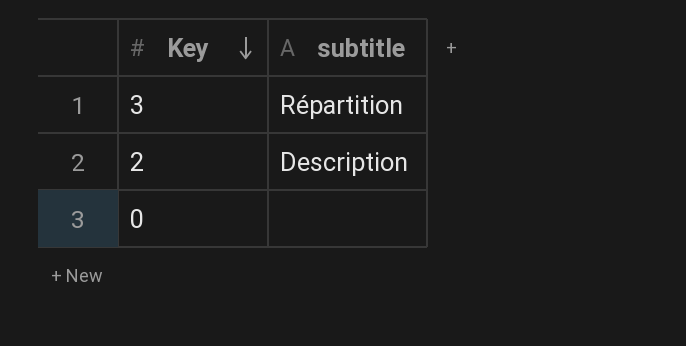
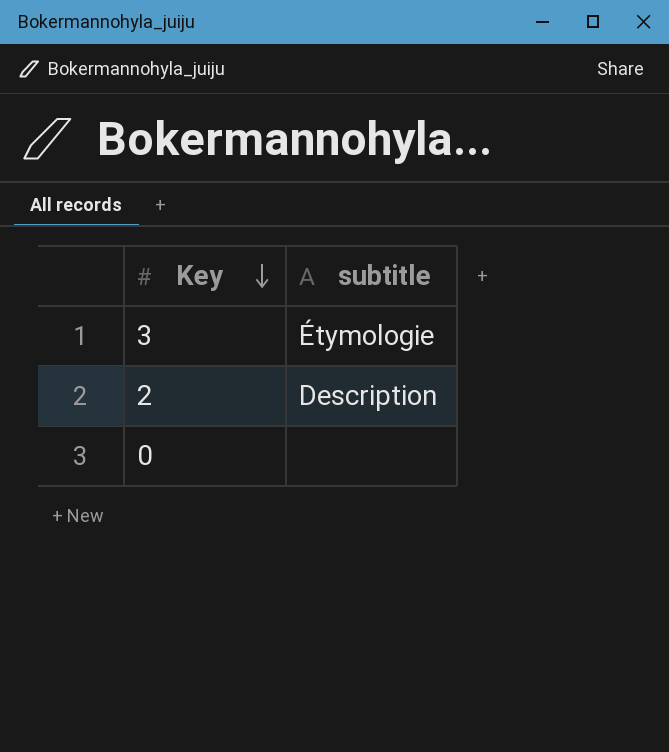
3 | subtitle: Répartition -> Étymologie

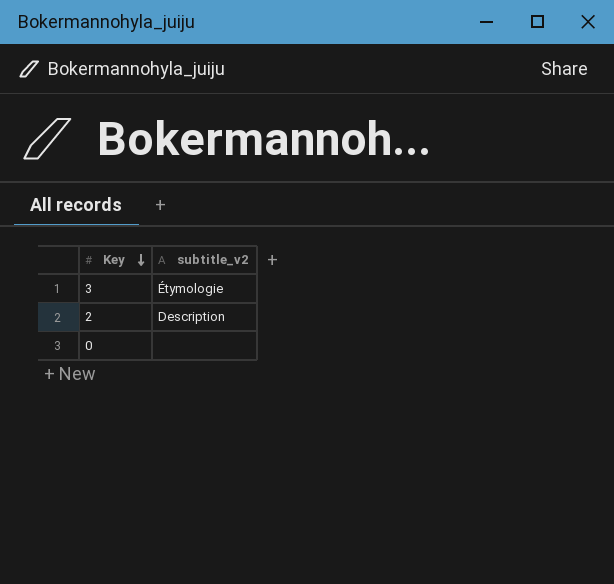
column name: subtitle -> subtitle_v2

